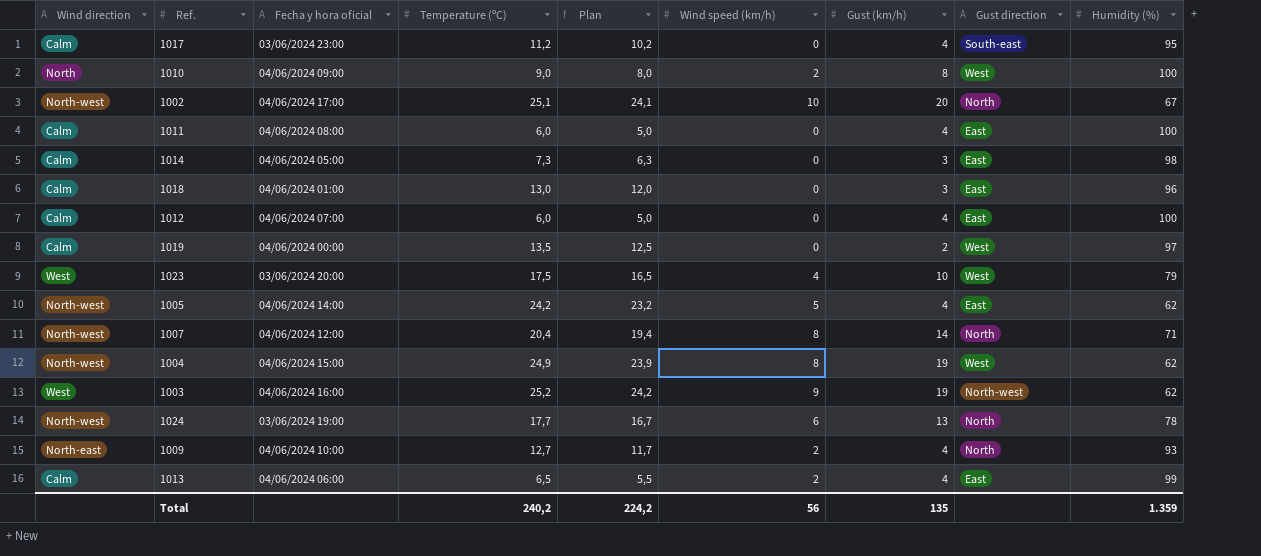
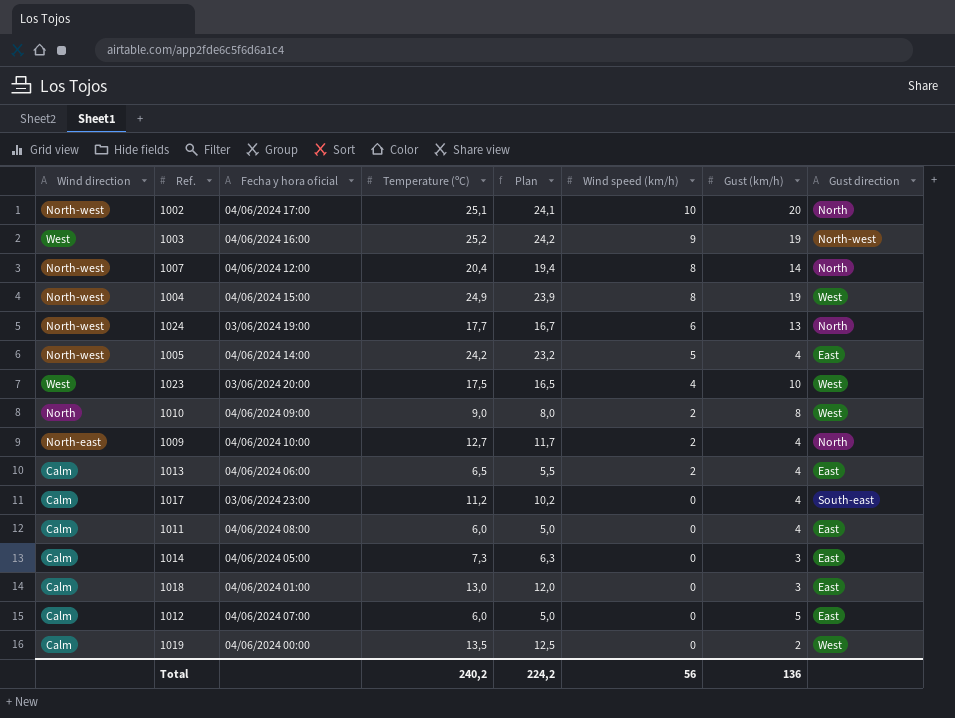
row order: none -> Wind speed (km/h) descending
column Humidity (%) | position: 9 -> none
1012 | Gust (km/h): 4 -> 5
Total | Gust (km/h): 135 -> 136

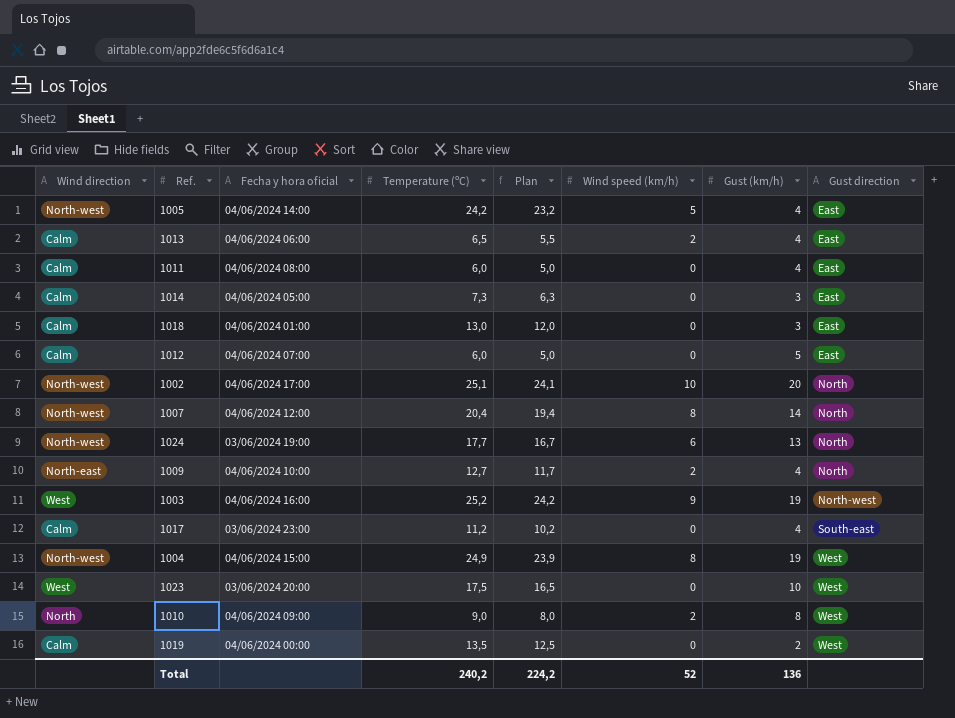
row order: Wind speed (km/h) descending -> Gust direction ascending
1023 | Wind speed (km/h): 4 -> 0
Total | Wind speed (km/h): 56 -> 52

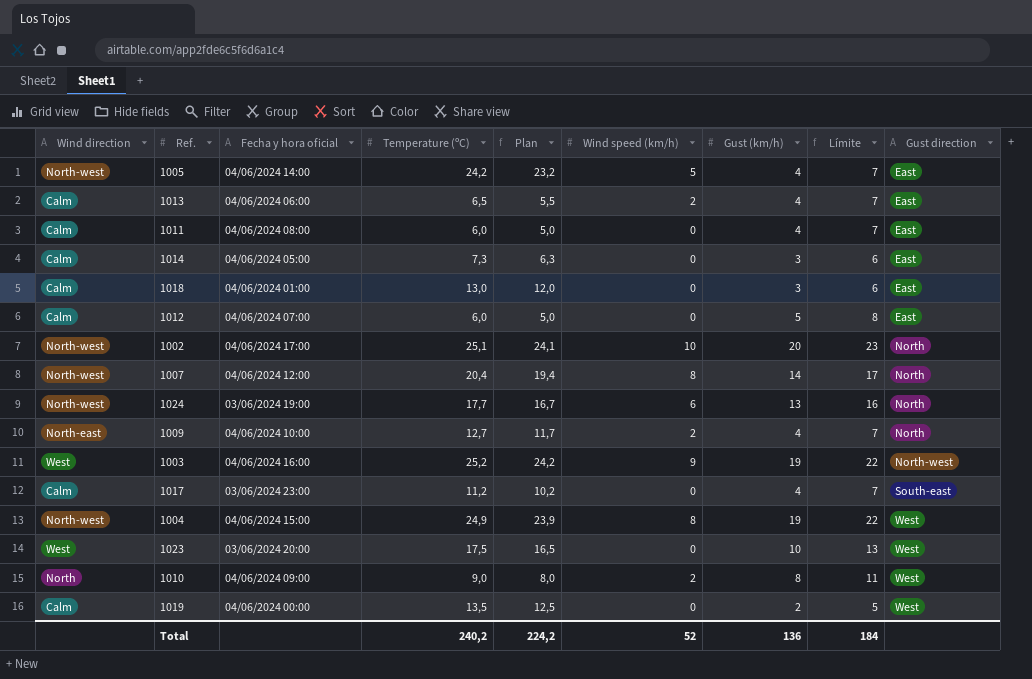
column Límite | formula: none -> [Gust (km/h)] + 3

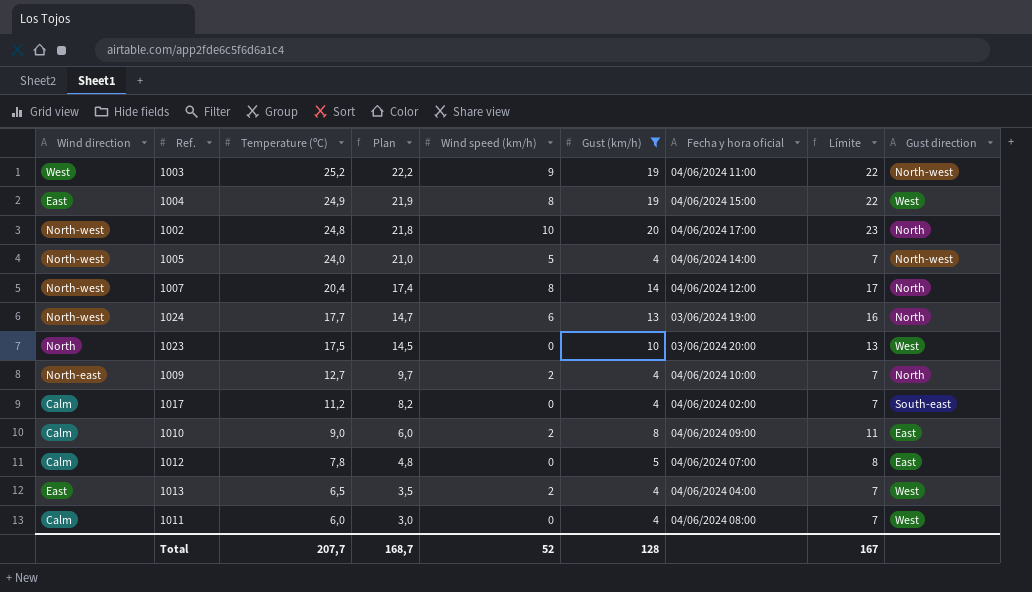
filter: none -> Gust (km/h) >= 4
row order: Gust direction ascending -> Temperature (ºC) descending
column Plan | formula: [Temperature (ºC)] - 1 -> [Temperature (ºC)] - 3
column Fecha y hora oficial | position: 3 -> 7
1003 | Fecha y hora oficial: 04/06/2024 16:00 -> 04/06/2024 11:00
1004 | Wind direction: North-west -> East
1002 | Temperature (ºC): 25,1 -> 24,8
1005 | Temperature (ºC): 24,2 -> 24,0
1005 | Gust direction: East -> North-west
1023 | Wind direction: West -> North
1017 | Fecha y hora oficial: 03/06/2024 23:00 -> 04/06/2024 02:00
1010 | Wind direction: North -> Calm
1010 | Gust direction: West -> East
1012 | Temperature (ºC): 6,0 -> 7,8
1013 | Wind direction: Calm -> East
1013 | Fecha y hora oficial: 04/06/2024 06:00 -> 04/06/2024 04:00
1013 | Gust direction: East -> West
1011 | Gust direction: East -> West
Total | Temperature (ºC): 240,2 -> 207,7
Total | Plan: 224,2 -> 168,7
Total | Gust (km/h): 136 -> 128
Total | Límite: 184 -> 167

